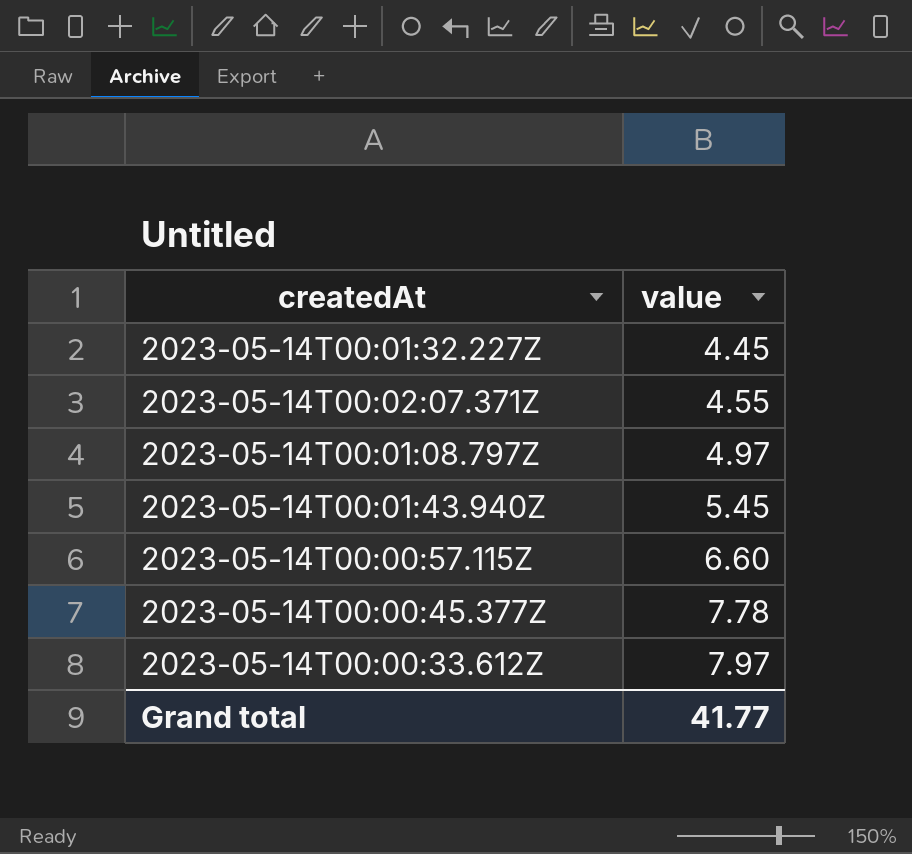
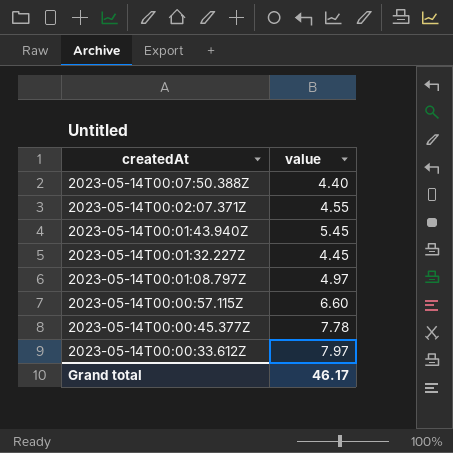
row order: value ascending -> createdAt descending
row 2023-05-14T00:07:50.388Z: none -> 4.40
Grand total | value: 41.77 -> 46.17

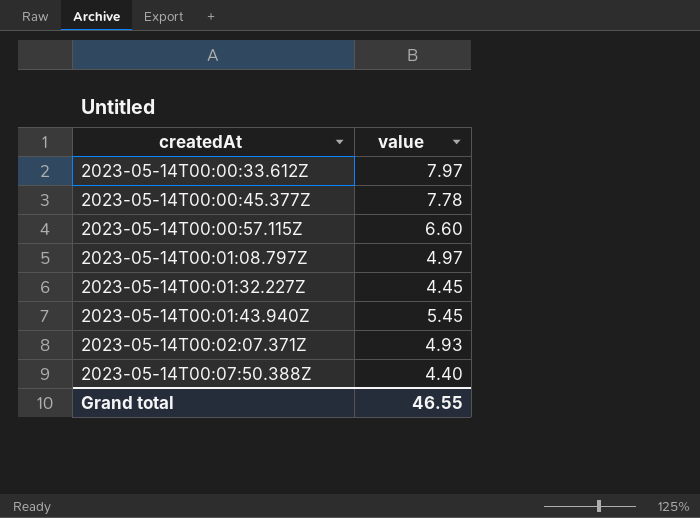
row order: createdAt descending -> createdAt ascending
2023-05-14T00:02:07.371Z | value: 4.55 -> 4.93
Grand total | value: 46.17 -> 46.55

